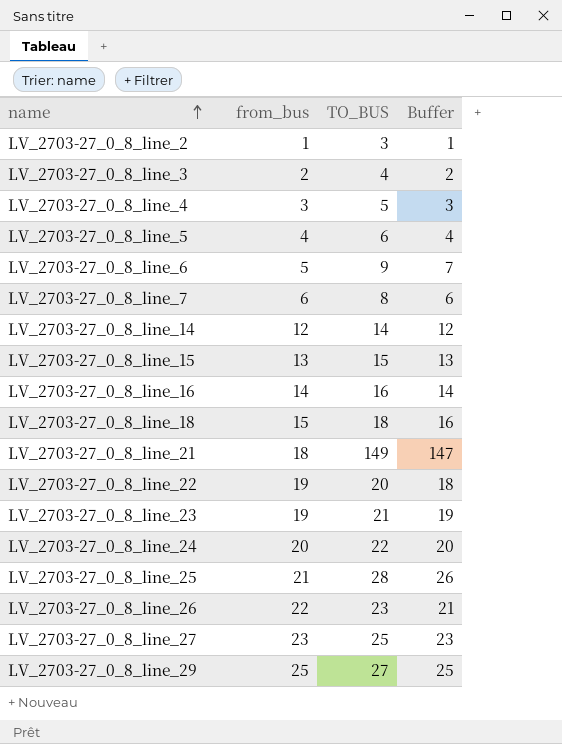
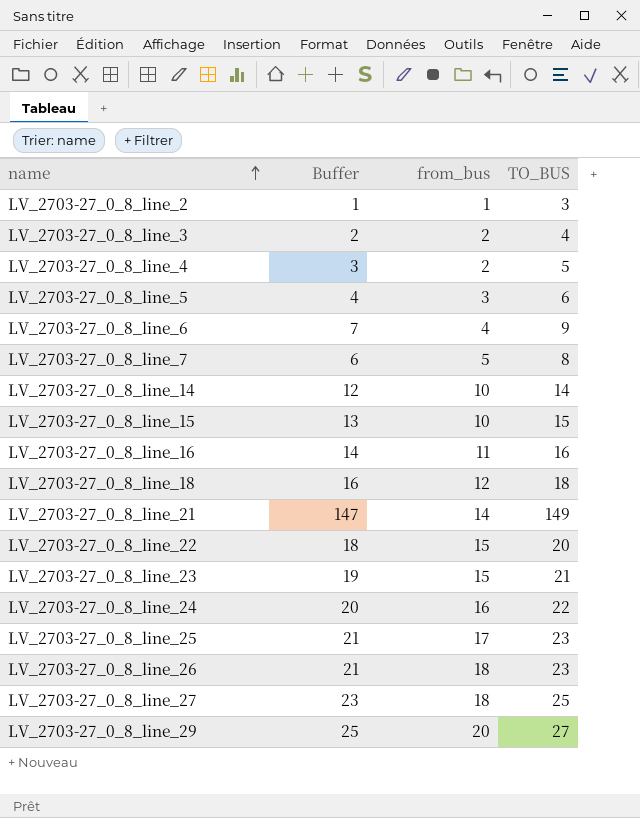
column Buffer | position: 4 -> 2
LV_2703-27_0_8_line_4 | from_bus: 3 -> 2
LV_2703-27_0_8_line_5 | from_bus: 4 -> 3
LV_2703-27_0_8_line_6 | from_bus: 5 -> 4
LV_2703-27_0_8_line_7 | from_bus: 6 -> 5
LV_2703-27_0_8_line_14 | from_bus: 12 -> 10
LV_2703-27_0_8_line_15 | from_bus: 13 -> 10
LV_2703-27_0_8_line_16 | from_bus: 14 -> 11
LV_2703-27_0_8_line_18 | from_bus: 15 -> 12
LV_2703-27_0_8_line_21 | from_bus: 18 -> 14
LV_2703-27_0_8_line_22 | from_bus: 19 -> 15
LV_2703-27_0_8_line_23 | from_bus: 19 -> 15
LV_2703-27_0_8_line_24 | from_bus: 20 -> 16
LV_2703-27_0_8_line_25 | Buffer: 26 -> 21
LV_2703-27_0_8_line_25 | from_bus: 21 -> 17
LV_2703-27_0_8_line_25 | TO_BUS: 28 -> 23
LV_2703-27_0_8_line_26 | from_bus: 22 -> 18
LV_2703-27_0_8_line_27 | from_bus: 23 -> 18
LV_2703-27_0_8_line_29 | from_bus: 25 -> 20

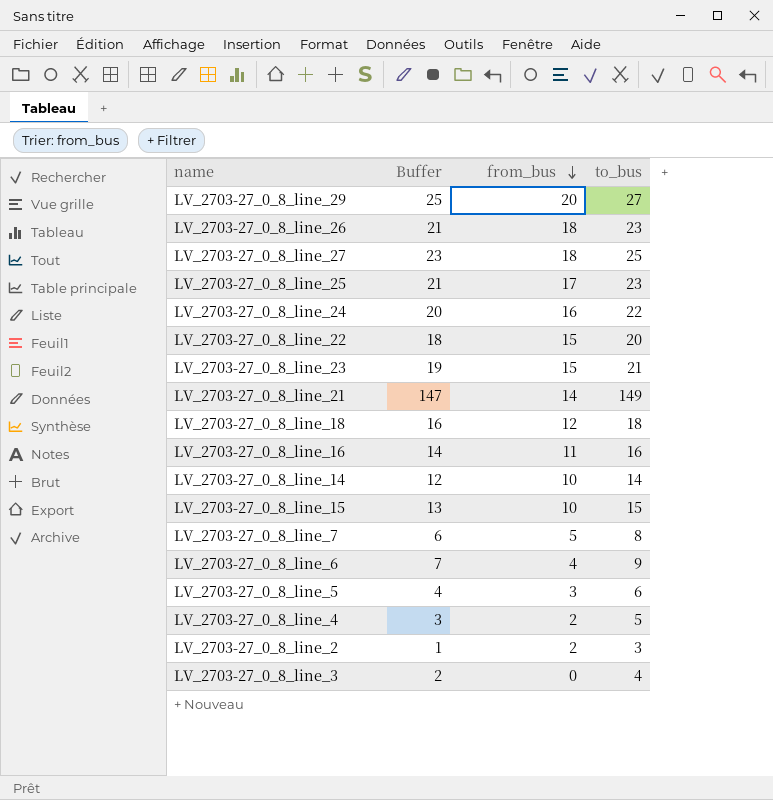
row order: name ascending -> from_bus descending
column name: TO_BUS -> to_bus
LV_2703-27_0_8_line_2 | from_bus: 1 -> 2
LV_2703-27_0_8_line_3 | from_bus: 2 -> 0

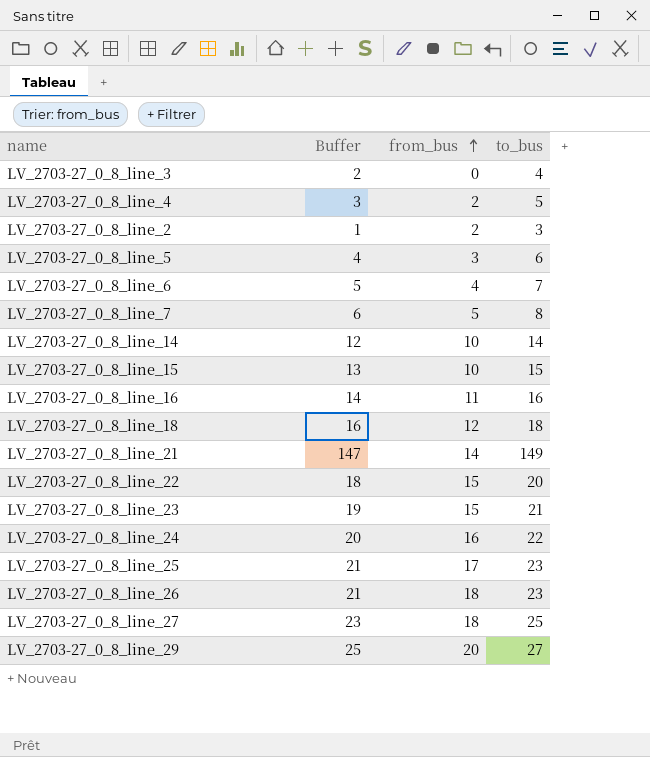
row order: from_bus descending -> from_bus ascending
LV_2703-27_0_8_line_6 | Buffer: 7 -> 5
LV_2703-27_0_8_line_6 | to_bus: 9 -> 7

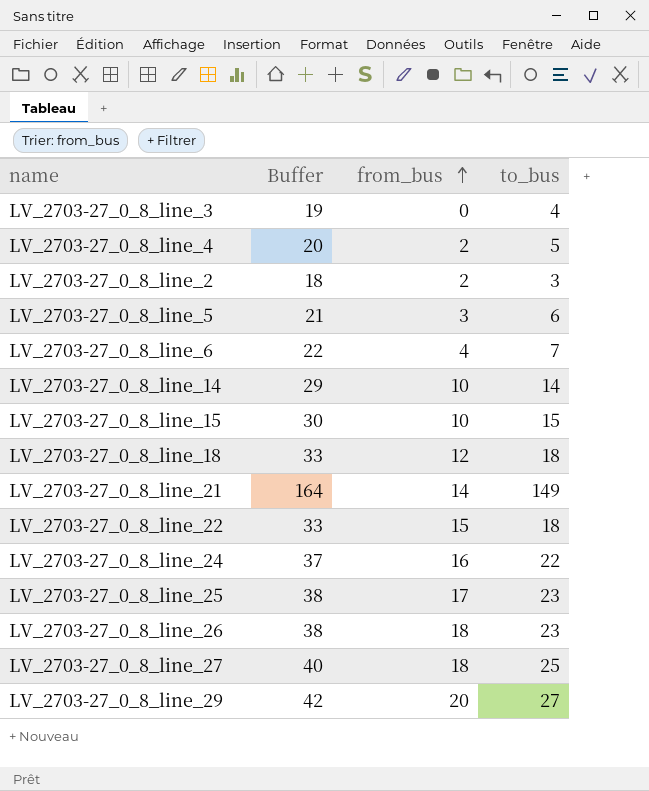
column Buffer | formula: [to_bus] - 2 -> [to_bus] + 15
row LV_2703-27_0_8_line_7: 6 | 5 | 8 -> none
row LV_2703-27_0_8_line_16: 14 | 11 | 16 -> none
row LV_2703-27_0_8_line_23: 19 | 15 | 21 -> none
LV_2703-27_0_8_line_22 | to_bus: 20 -> 18

